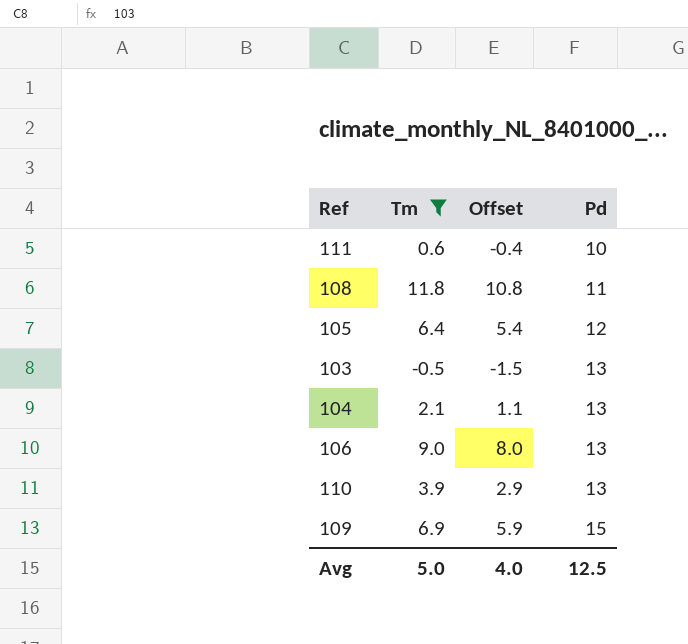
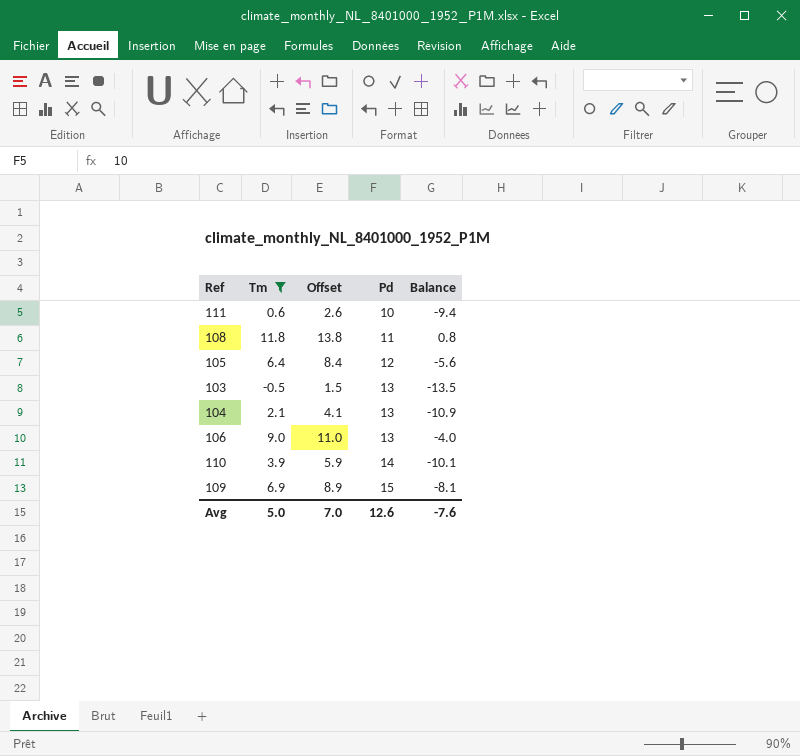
column Offset | formula: [Tm] - 1 -> [Tm] + 2
column Balance | formula: none -> [Tm] - [Pd]
110 | Pd: 13 -> 14
Avg | Offset: 4.0 -> 7.0
Avg | Pd: 12.5 -> 12.6

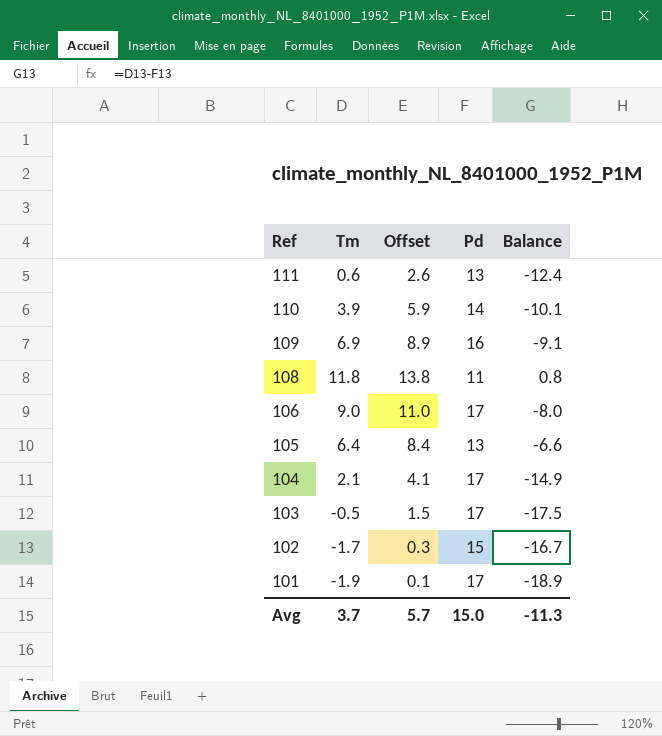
filter: Tm >= -0.5 -> none
row order: Pd ascending -> Ref descending
111 | Pd: 10 -> 13
111 | Balance: -9.4 -> -12.4
109 | Pd: 15 -> 16
109 | Balance: -8.1 -> -9.1
106 | Pd: 13 -> 17
106 | Balance: -4.0 -> -8.0
105 | Pd: 12 -> 13
105 | Balance: -5.6 -> -6.6
104 | Pd: 13 -> 17
104 | Balance: -10.9 -> -14.9
103 | Pd: 13 -> 17
103 | Balance: -13.5 -> -17.5
Avg | Tm: 5.0 -> 3.7
Avg | Offset: 7.0 -> 5.7
Avg | Pd: 12.6 -> 15.0
Avg | Balance: -7.6 -> -11.3

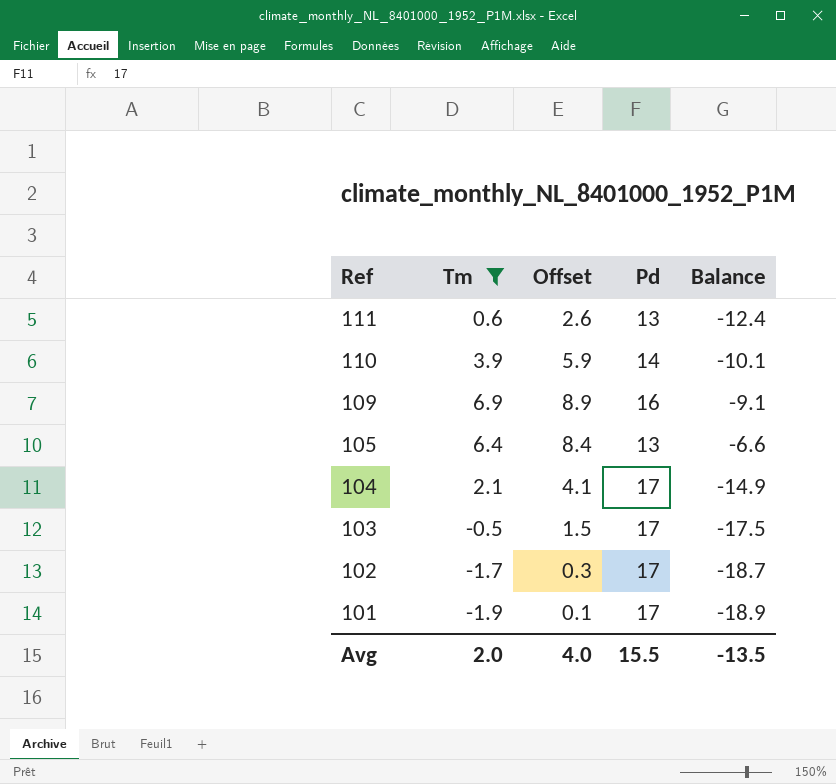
filter: none -> Tm <= 6.9
102 | Pd: 15 -> 17
102 | Balance: -16.7 -> -18.7
Avg | Tm: 3.7 -> 2.0
Avg | Offset: 5.7 -> 4.0
Avg | Pd: 15.0 -> 15.5
Avg | Balance: -11.3 -> -13.5

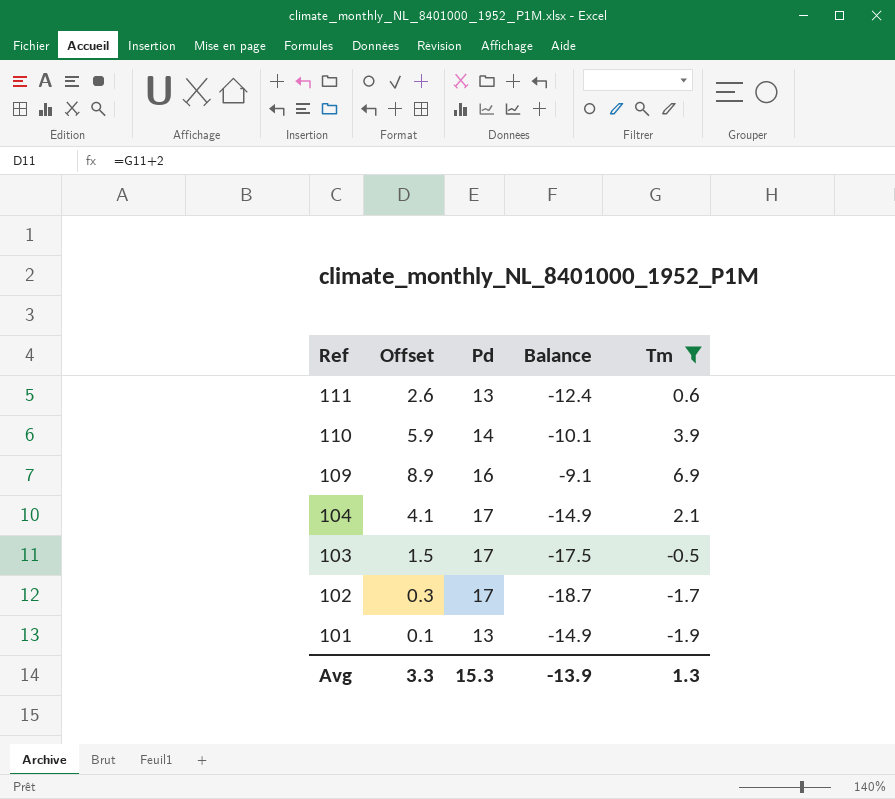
column Tm | position: 2 -> 5
row 105: 6.4 | 8.4 | 13 | -6.6 -> none
101 | Pd: 17 -> 13
101 | Balance: -18.9 -> -14.9
Avg | Offset: 4.0 -> 3.3
Avg | Pd: 15.5 -> 15.3
Avg | Balance: -13.5 -> -13.9
Avg | Tm: 2.0 -> 1.3

